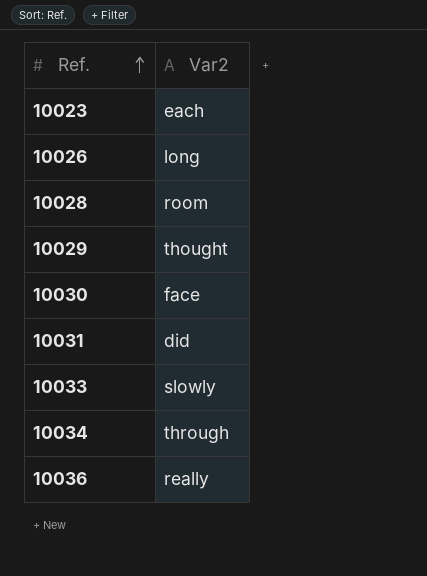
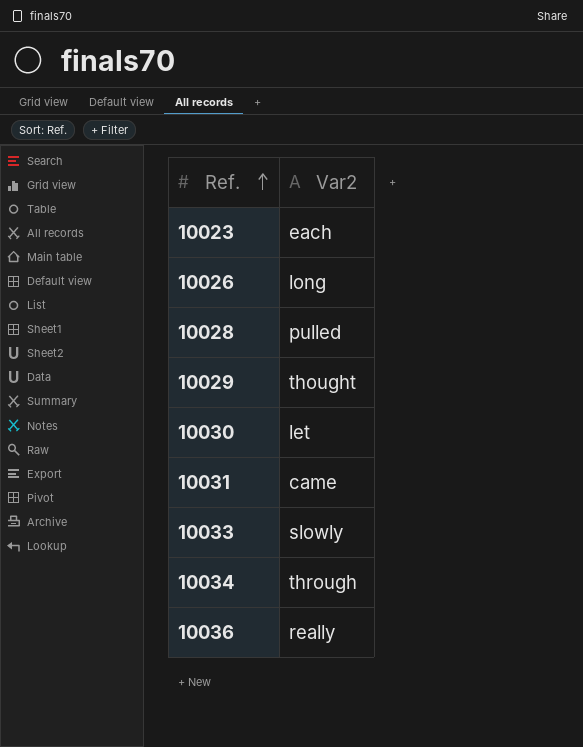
10028 | Var2: room -> pulled
10030 | Var2: face -> let
10031 | Var2: did -> came

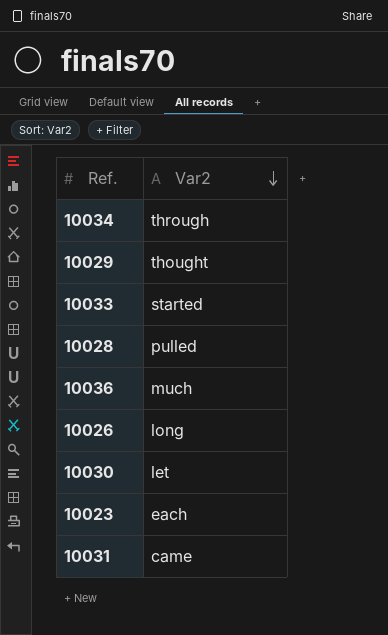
row order: Ref. ascending -> Var2 descending
10033 | Var2: slowly -> started
10036 | Var2: really -> much

